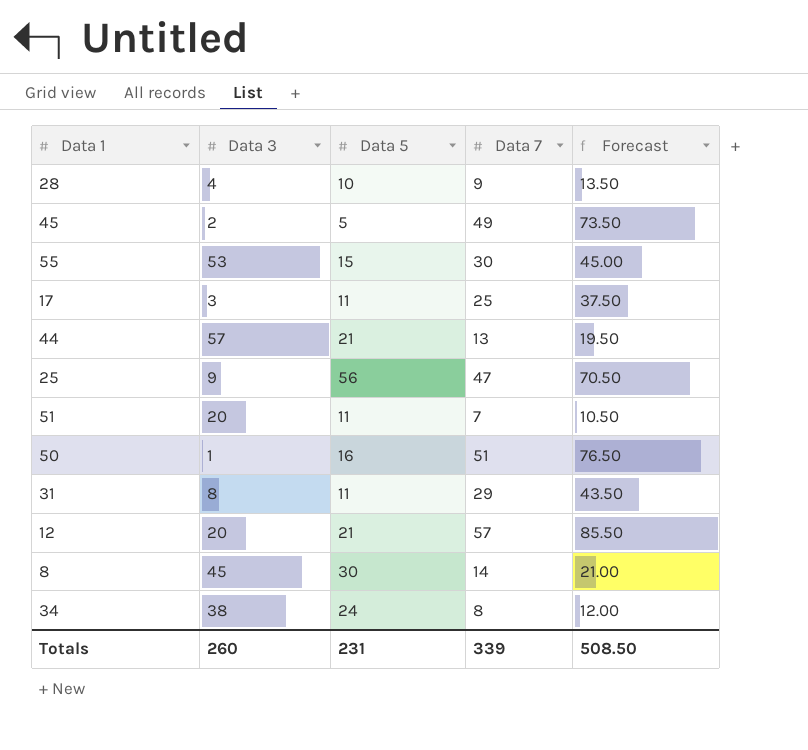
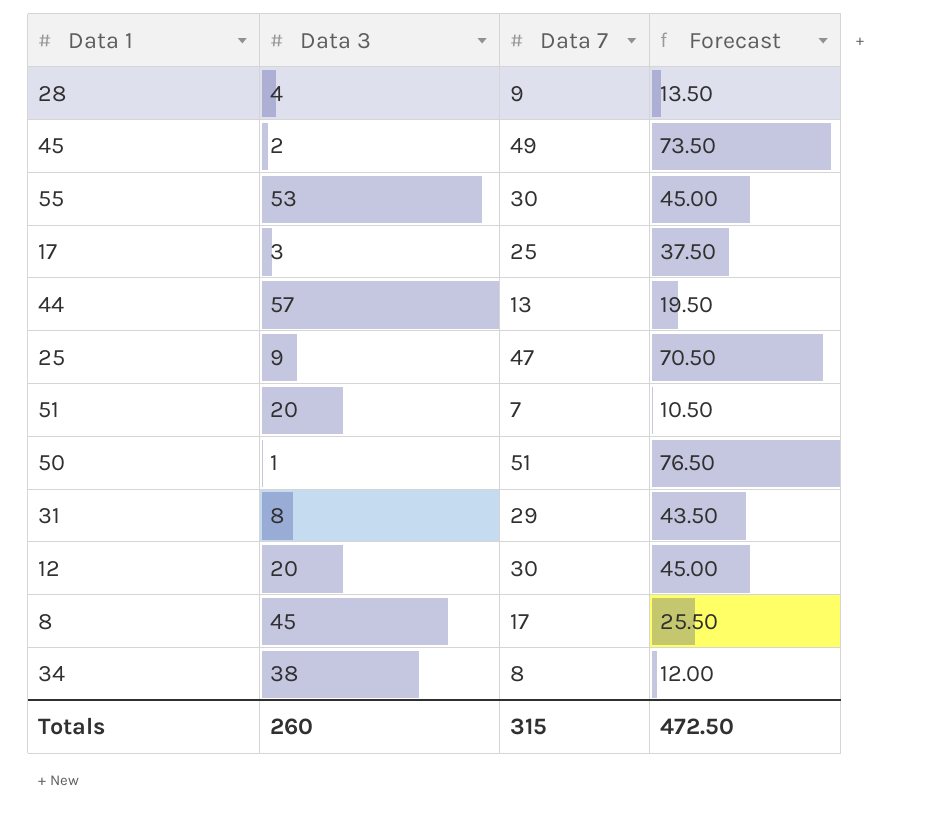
column Data 5 | position: 3 -> none
12 | Data 7: 57 -> 30
12 | Forecast: 85.50 -> 45.00
8 | Data 7: 14 -> 17
8 | Forecast: 21.00 -> 25.50
Totals | Data 7: 339 -> 315
Totals | Forecast: 508.50 -> 472.50

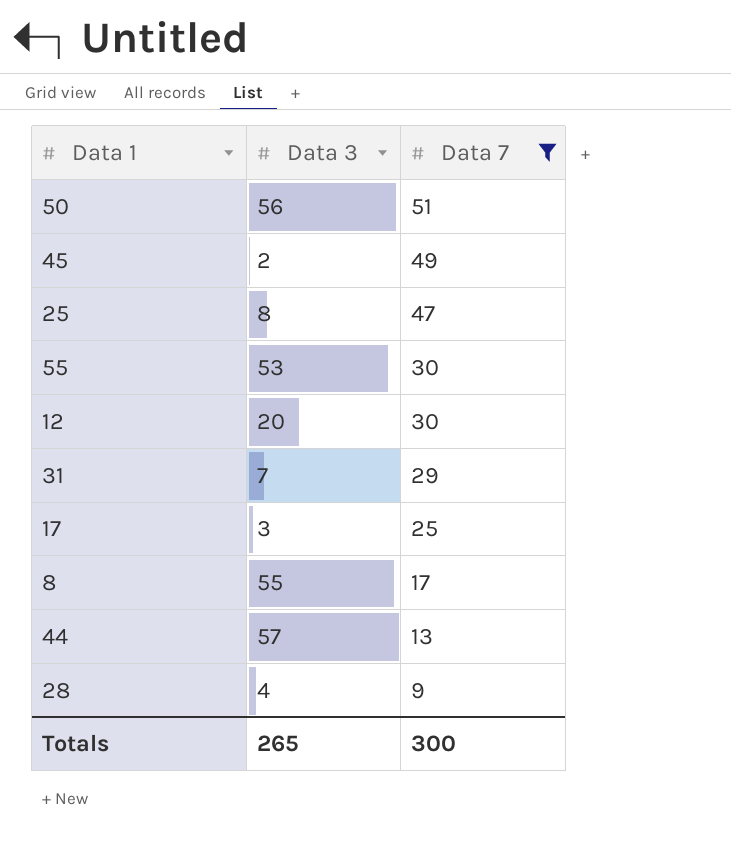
filter: none -> Data 7 >= 9
row order: none -> Data 7 descending
column Forecast | formula: [Data 7] * 1.5 -> none
50 | Data 3: 1 -> 56
25 | Data 3: 9 -> 8
31 | Data 3: 8 -> 7
8 | Data 3: 45 -> 55
Totals | Data 3: 260 -> 265
Totals | Data 7: 315 -> 300

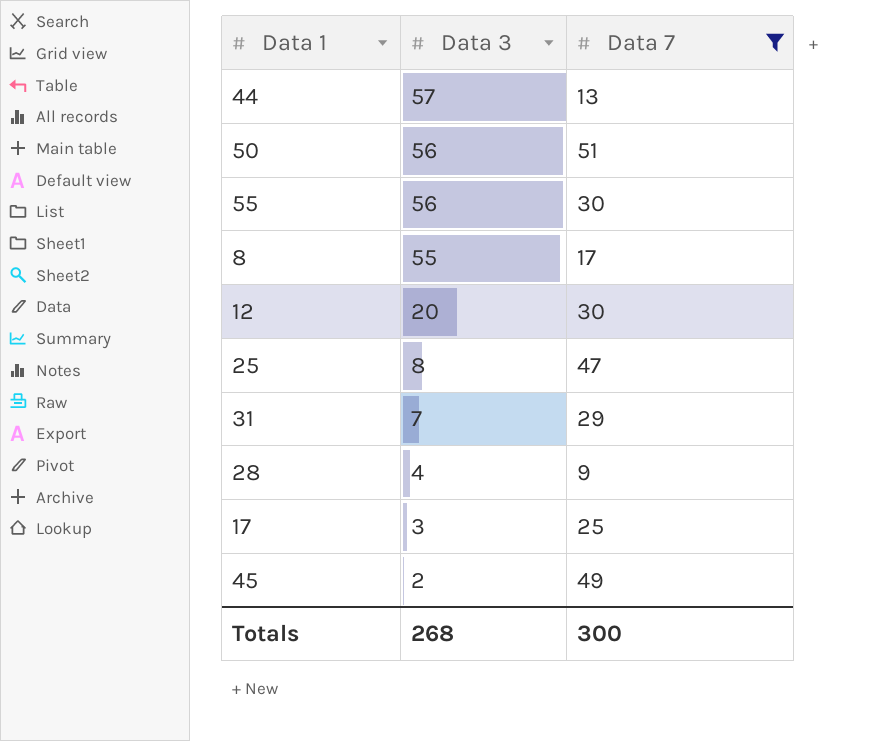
row order: Data 7 descending -> Data 3 descending
55 | Data 3: 53 -> 56
Totals | Data 3: 265 -> 268

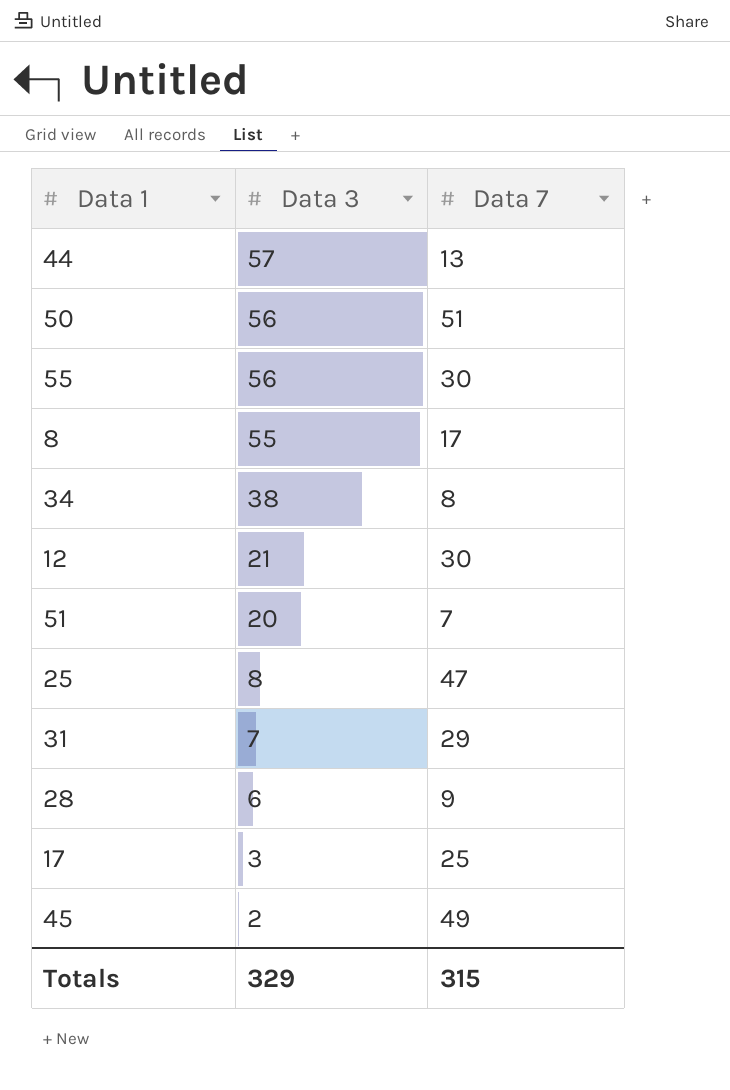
filter: Data 7 >= 9 -> none
12 | Data 3: 20 -> 21
28 | Data 3: 4 -> 6
Totals | Data 3: 268 -> 329
Totals | Data 7: 300 -> 315

